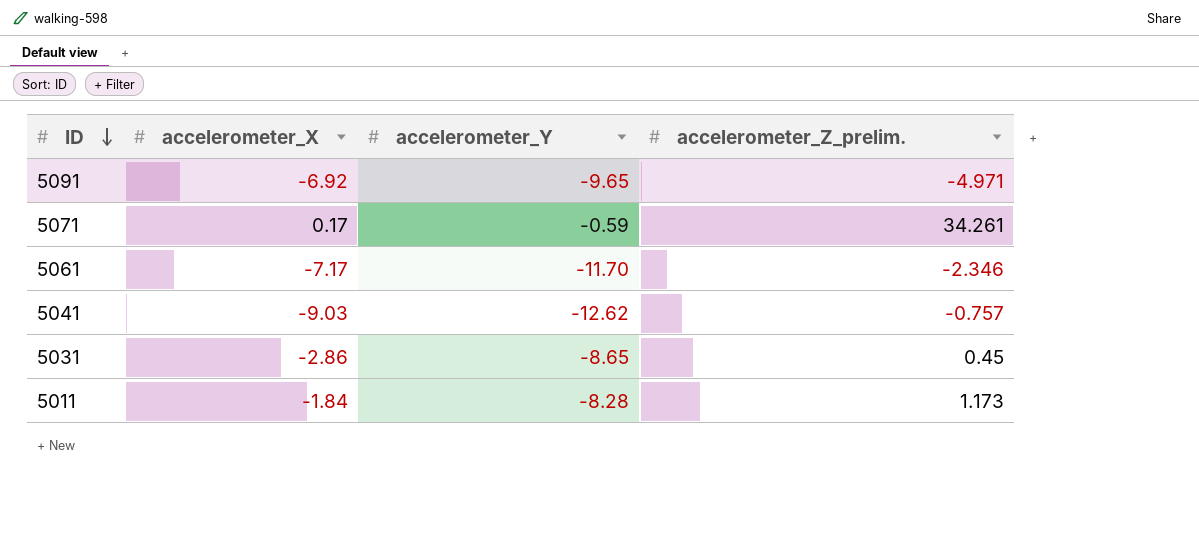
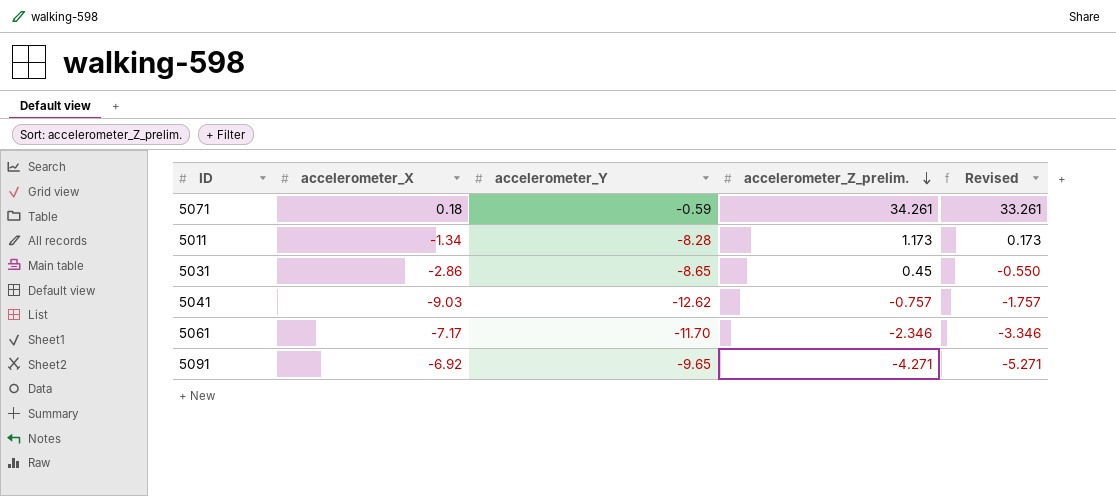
row order: ID descending -> accelerometer_Z_prelim. descending
column Revised | formula: none -> [accelerometer_Z_prelim.] - 1
5071 | accelerometer_X: 0.17 -> 0.18
5011 | accelerometer_X: -1.84 -> -1.34
5091 | accelerometer_Z_prelim.: -4.971 -> -4.271

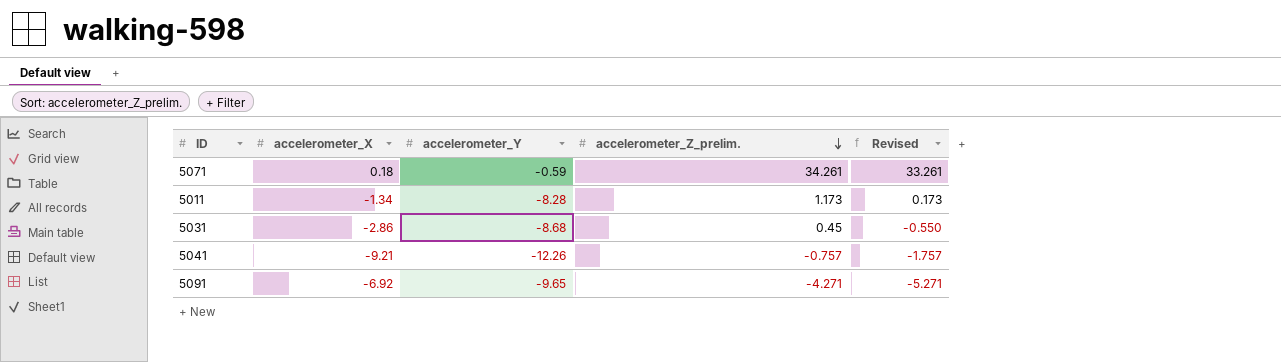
row 5061: -7.17 | -11.70 | -2.346 | -3.346 -> none
5031 | accelerometer_Y: -8.65 -> -8.68
5041 | accelerometer_X: -9.03 -> -9.21
5041 | accelerometer_Y: -12.62 -> -12.26

